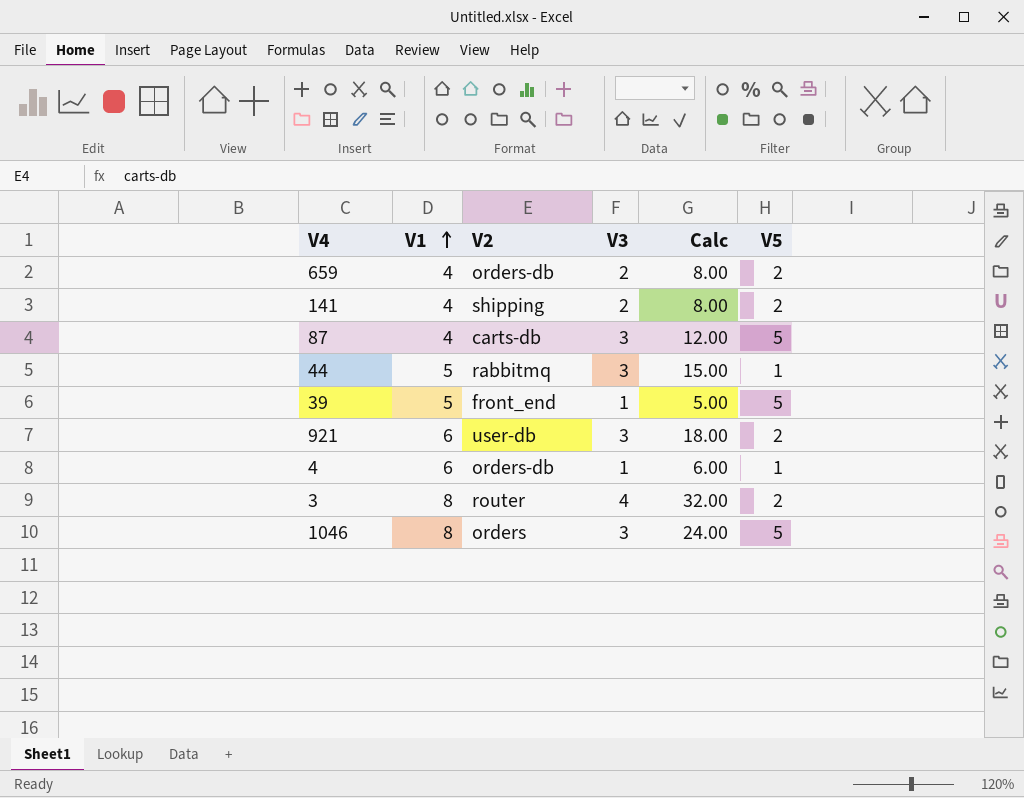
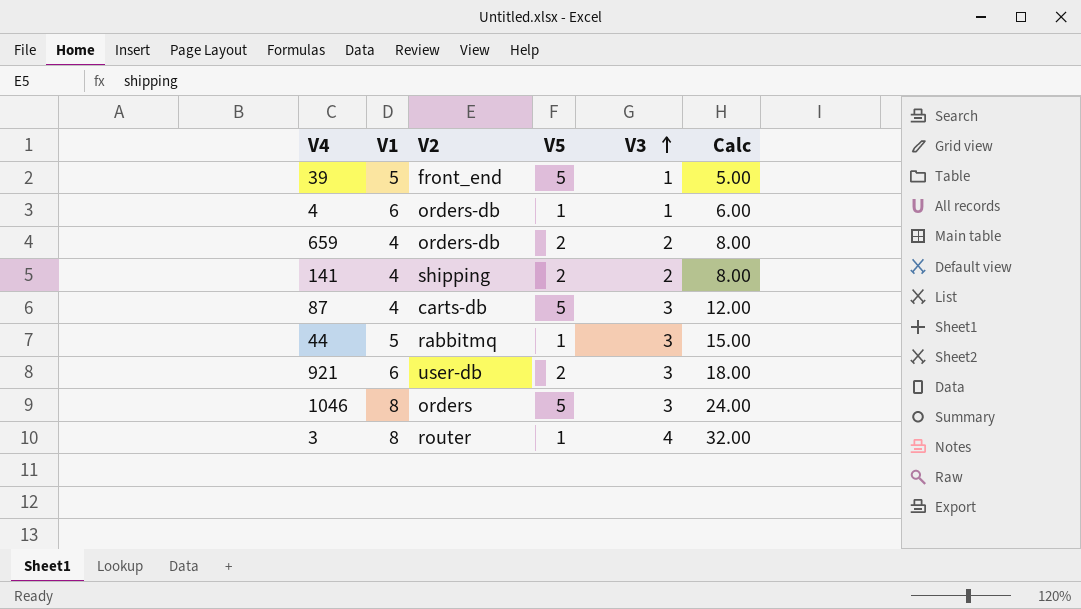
row order: V1 ascending -> V3 ascending
column V5 | position: 6 -> 4
3 | V5: 2 -> 1

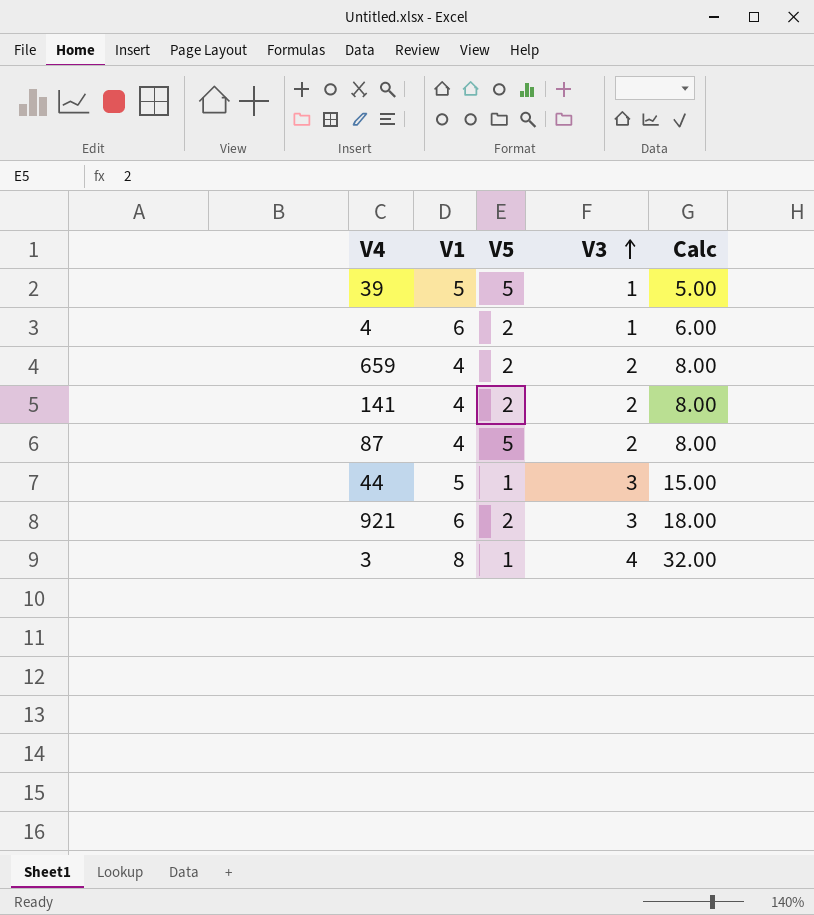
column V2 | position: 3 -> none
row 1046: 8 | orders | 5 | 3 | 24.00 -> none
4 | V5: 1 -> 2
87 | V3: 3 -> 2
87 | Calc: 12.00 -> 8.00

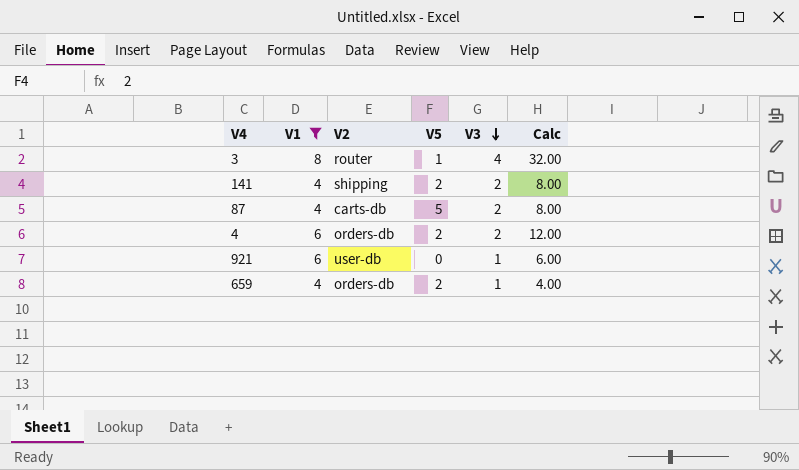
filter: none -> V1 != 5
row order: V3 ascending -> V3 descending
column V2 | position: none -> 3
4 | V3: 1 -> 2
4 | Calc: 6.00 -> 12.00
921 | V5: 2 -> 0
921 | V3: 3 -> 1
921 | Calc: 18.00 -> 6.00
659 | V3: 2 -> 1
659 | Calc: 8.00 -> 4.00

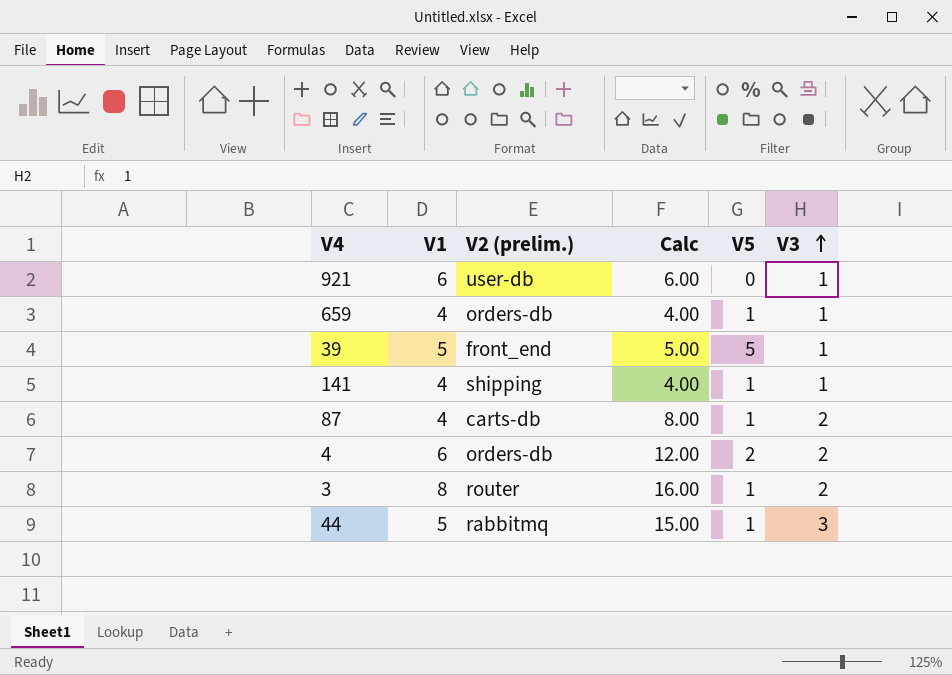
filter: V1 != 5 -> none
row order: V3 descending -> V3 ascending
column name: V2 -> V2 (prelim.)
column Calc | position: 6 -> 4
659 | V5: 2 -> 1
141 | Calc: 8.00 -> 4.00
141 | V5: 2 -> 1
141 | V3: 2 -> 1
87 | V5: 5 -> 1
3 | Calc: 32.00 -> 16.00
3 | V3: 4 -> 2

